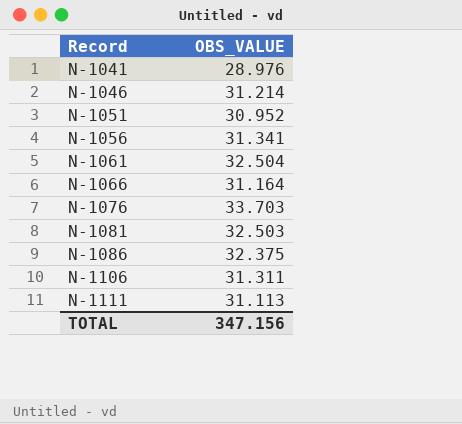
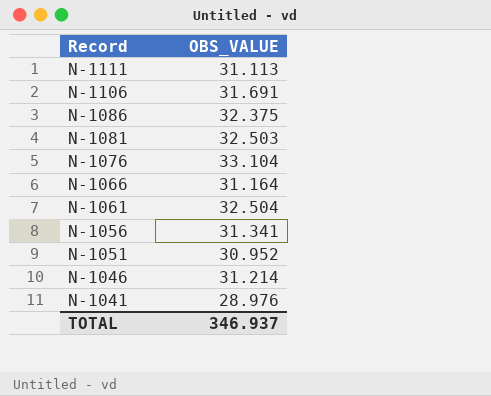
row order: Record ascending -> Record descending
N-1106 | OBS_VALUE: 31.311 -> 31.691
N-1076 | OBS_VALUE: 33.703 -> 33.104
TOTAL | OBS_VALUE: 347.156 -> 346.937

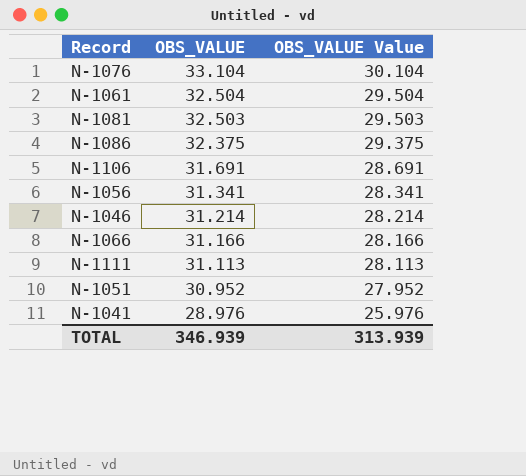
row order: Record descending -> OBS_VALUE descending
column OBS_VALUE Value | formula: none -> [OBS_VALUE] - 3
N-1066 | OBS_VALUE: 31.164 -> 31.166
TOTAL | OBS_VALUE: 346.937 -> 346.939

